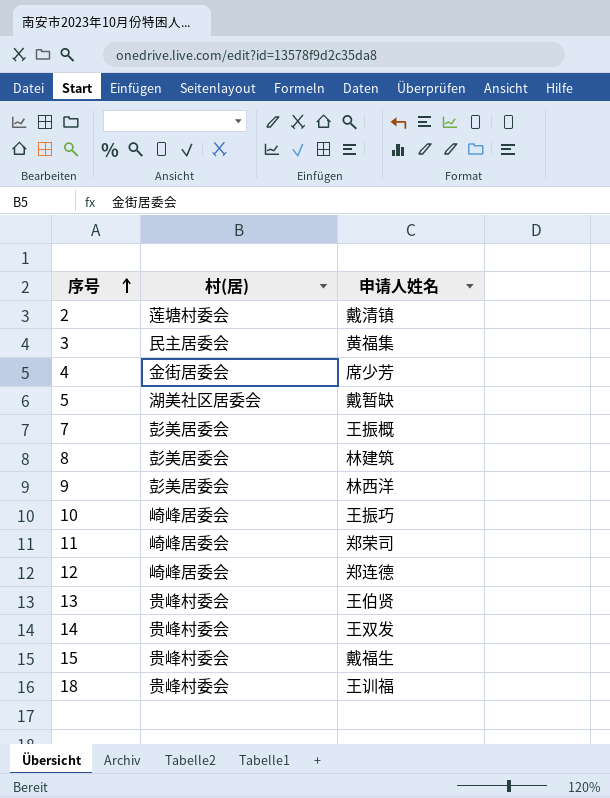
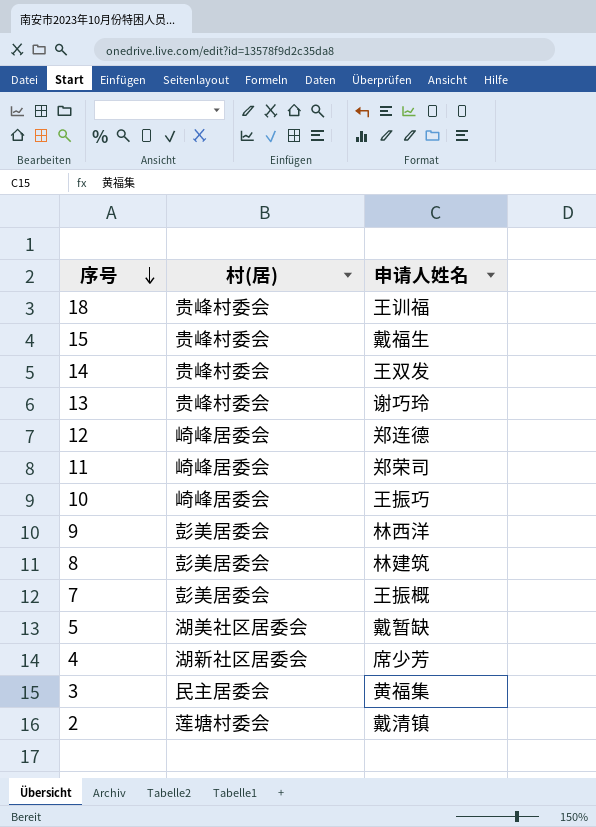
row order: 序号 ascending -> 序号 descending
13 | 申请人姓名: 王伯贤 -> 谢巧玲
4 | 村(居): 金街居委会 -> 湖新社区居委会

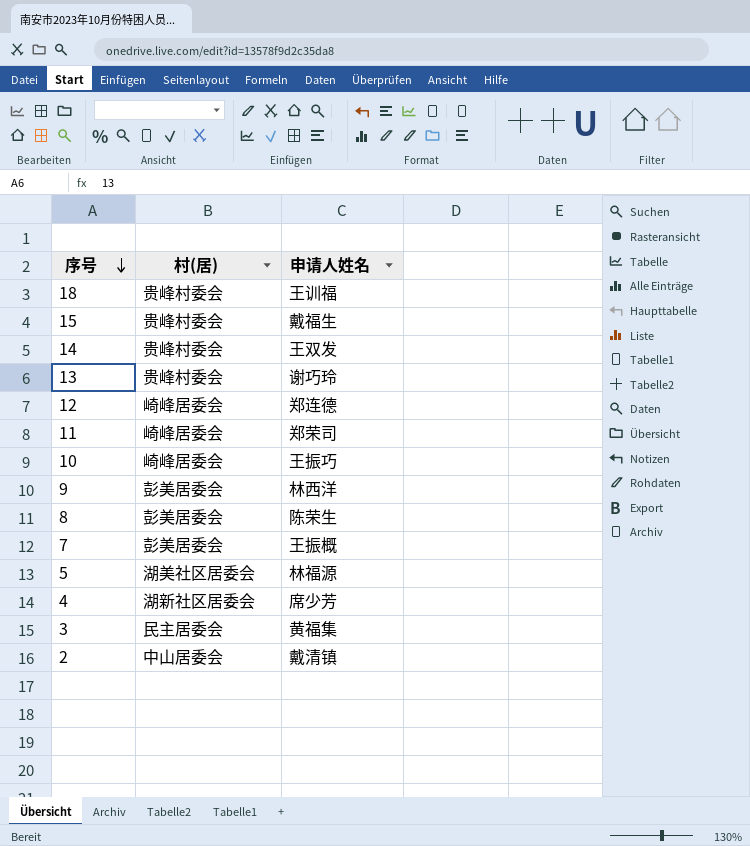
8 | 申请人姓名: 林建筑 -> 陈荣生
5 | 申请人姓名: 戴暂缺 -> 林福源
2 | 村(居): 莲塘村委会 -> 中山居委会

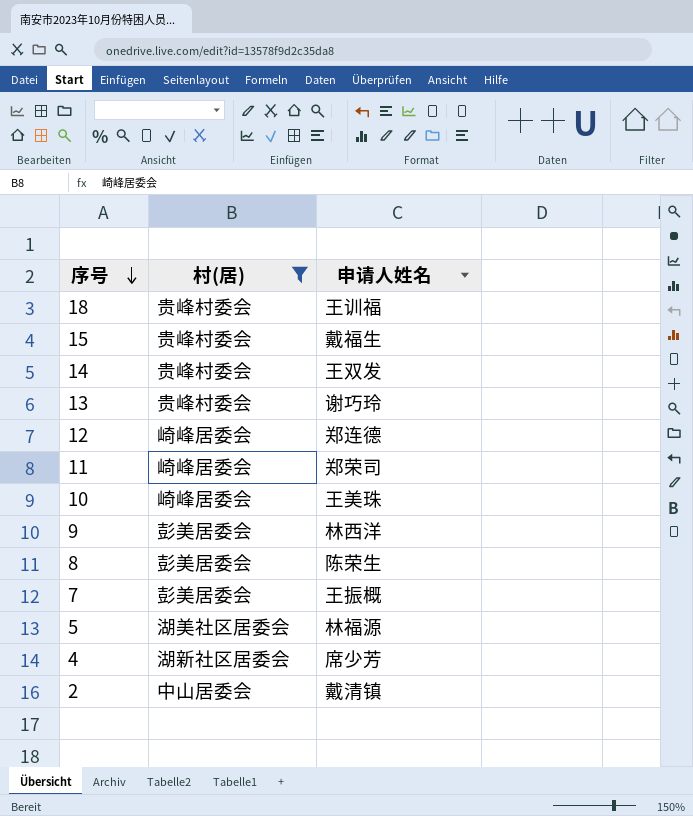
filter: none -> 村(居) != 民主居委会
10 | 申请人姓名: 王振巧 -> 王美珠

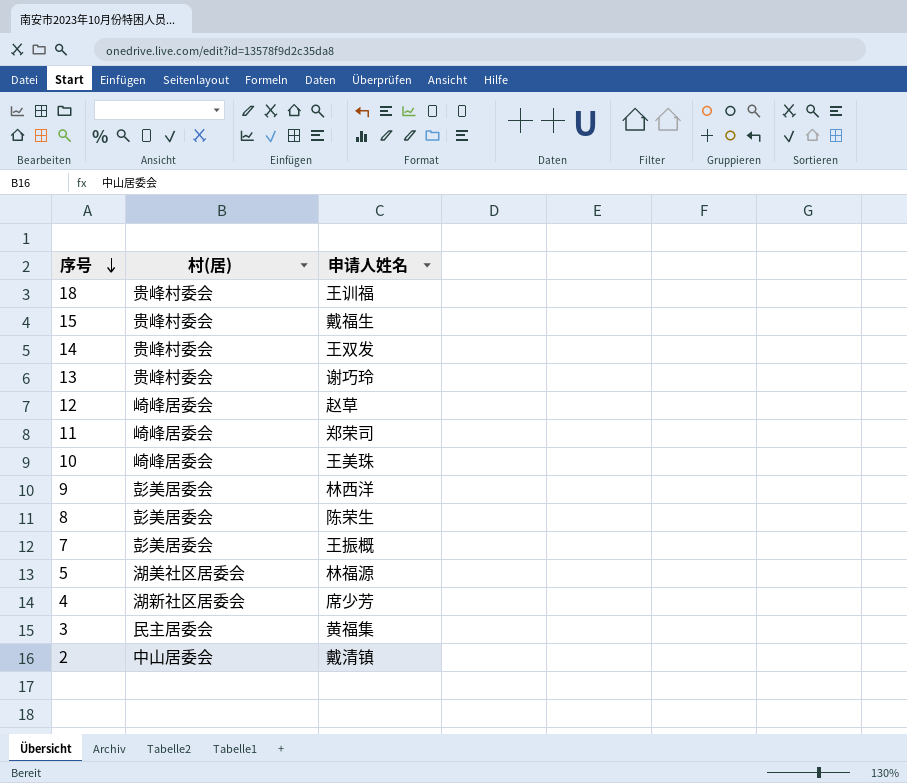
filter: 村(居) != 民主居委会 -> none
12 | 申请人姓名: 郑连德 -> 赵草

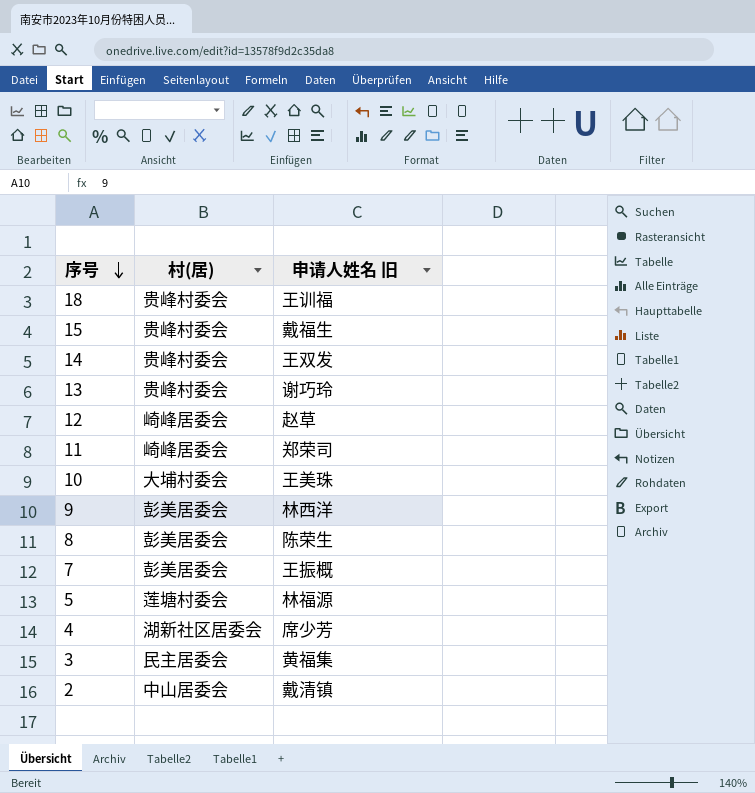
column name: 申请人姓名 -> 申请人姓名 旧
10 | 村(居): 崎峰居委会 -> 大埔村委会
5 | 村(居): 湖美社区居委会 -> 莲塘村委会

